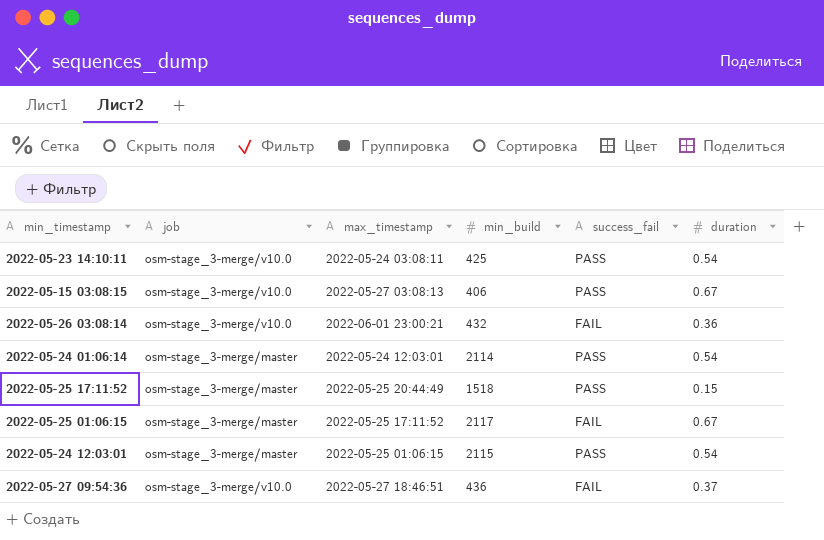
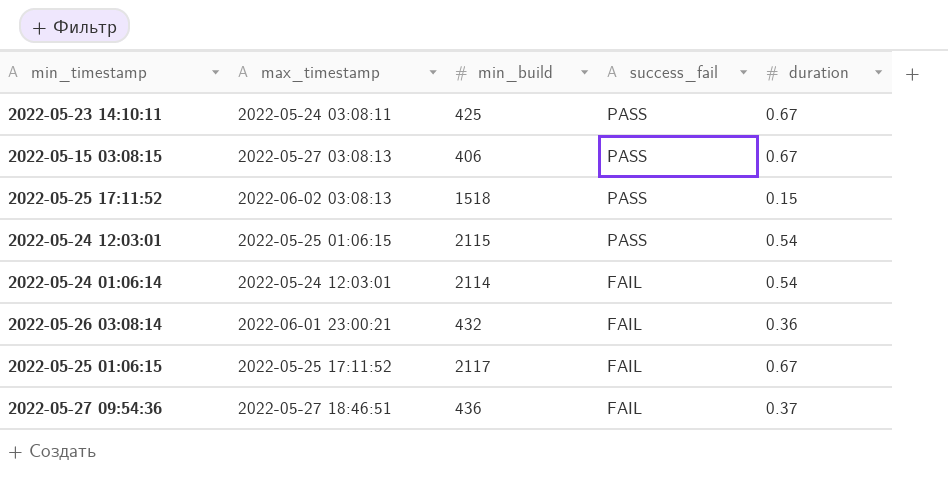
row order: none -> success_fail descending
column job | position: 2 -> none
2022-05-23 14:10:11 | duration: 0.54 -> 0.67
2022-05-25 17:11:52 | max_timestamp: 2022-05-25 20:44:49 -> 2022-06-02 03:08:13
2022-05-24 01:06:14 | success_fail: PASS -> FAIL

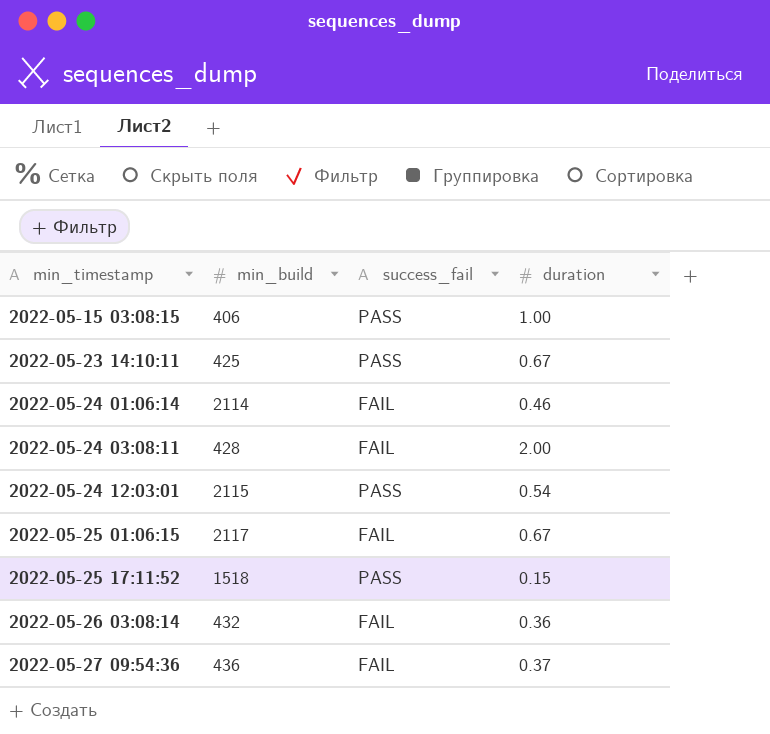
row order: success_fail descending -> min_timestamp ascending
column max_timestamp | position: 2 -> none
2022-05-15 03:08:15 | duration: 0.67 -> 1.00
2022-05-24 01:06:14 | duration: 0.54 -> 0.46
row 2022-05-24 03:08:11: none -> 428 | FAIL | 2.00

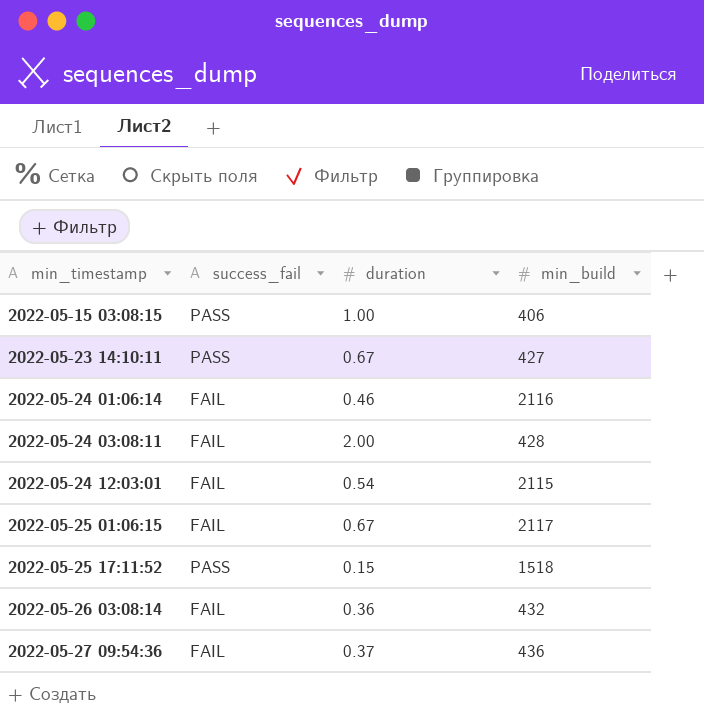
column min_build | position: 2 -> 4
2022-05-23 14:10:11 | min_build: 425 -> 427
2022-05-24 01:06:14 | min_build: 2114 -> 2116
2022-05-24 12:03:01 | success_fail: PASS -> FAIL

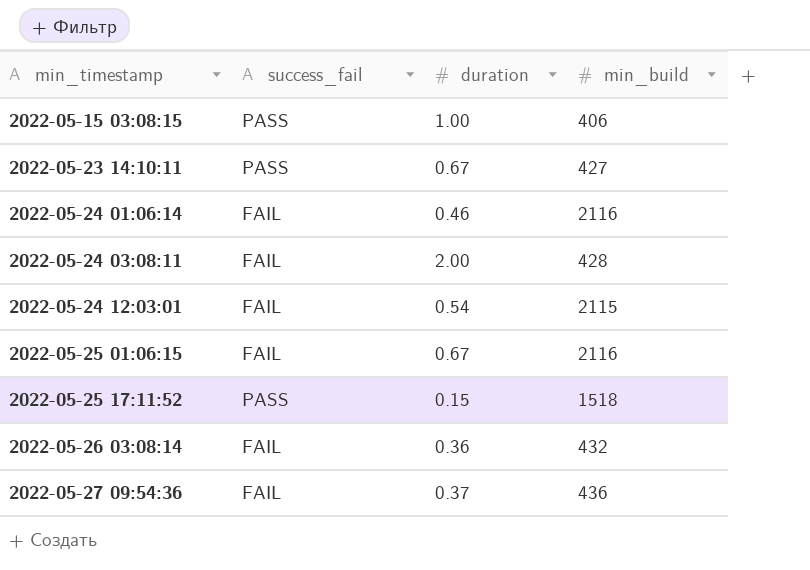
2022-05-25 01:06:15 | min_build: 2117 -> 2116

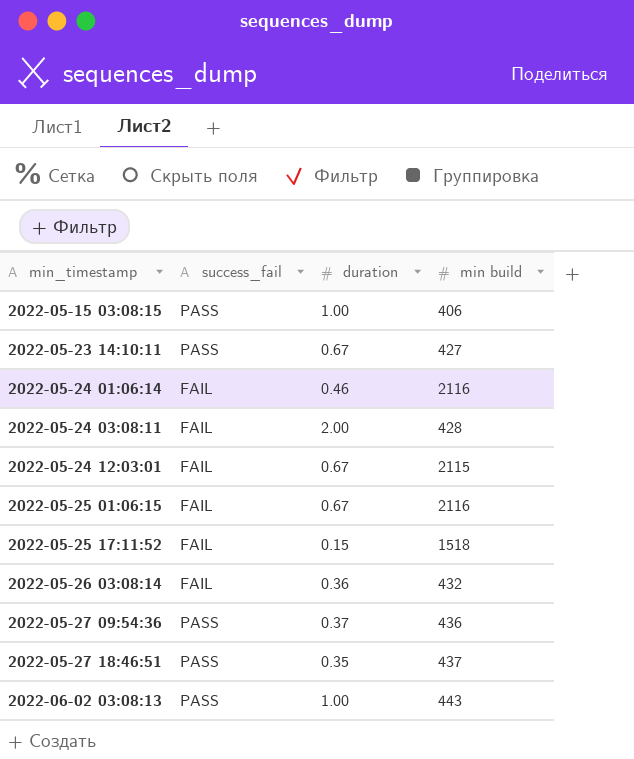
column name: min_build -> min build
2022-05-24 12:03:01 | duration: 0.54 -> 0.67
2022-05-25 17:11:52 | success_fail: PASS -> FAIL
2022-05-27 09:54:36 | success_fail: FAIL -> PASS
row 2022-05-27 18:46:51: none -> PASS | 0.35 | 437
row 2022-06-02 03:08:13: none -> PASS | 1.00 | 443

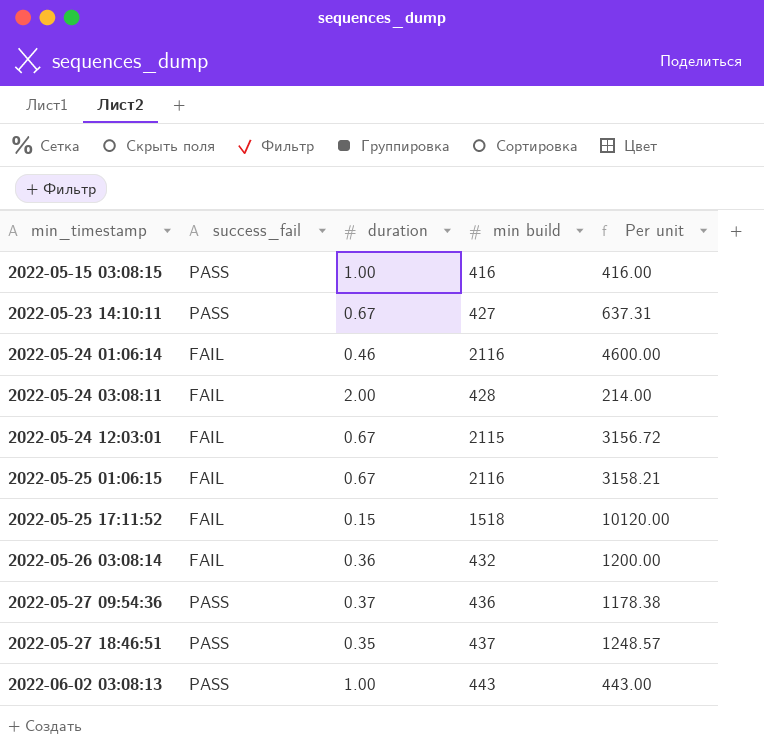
column Per unit | formula: none -> [min build] / [duration]
2022-05-15 03:08:15 | min build: 406 -> 416

